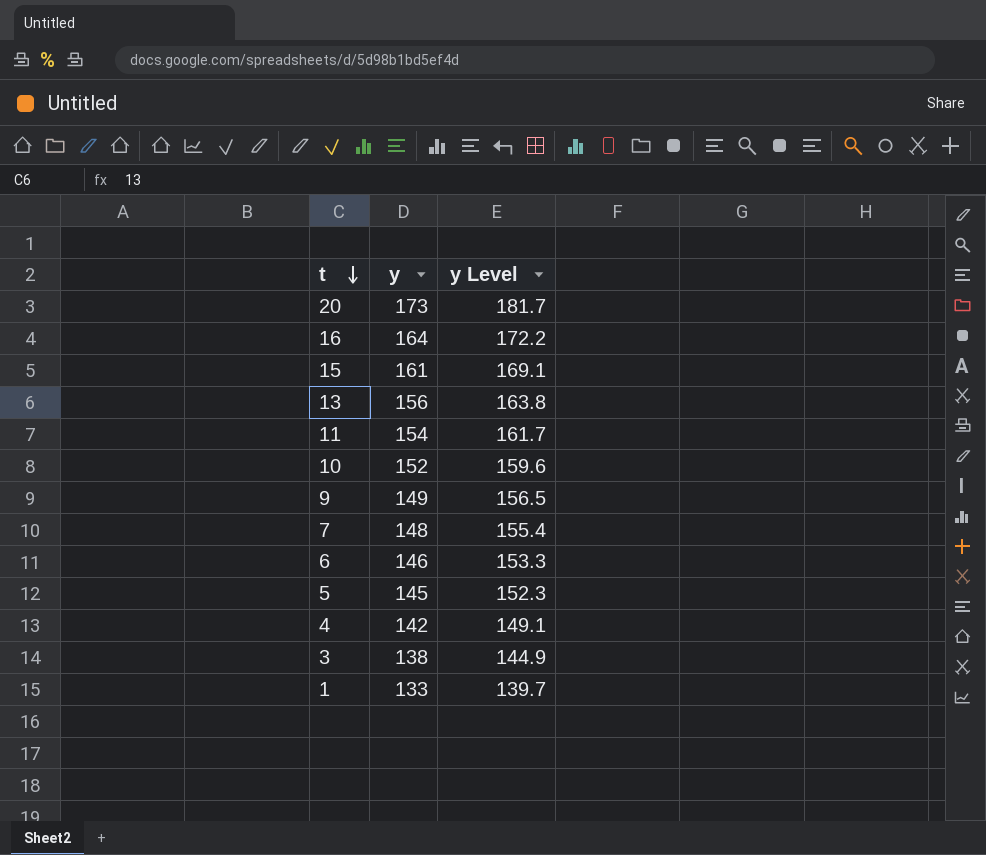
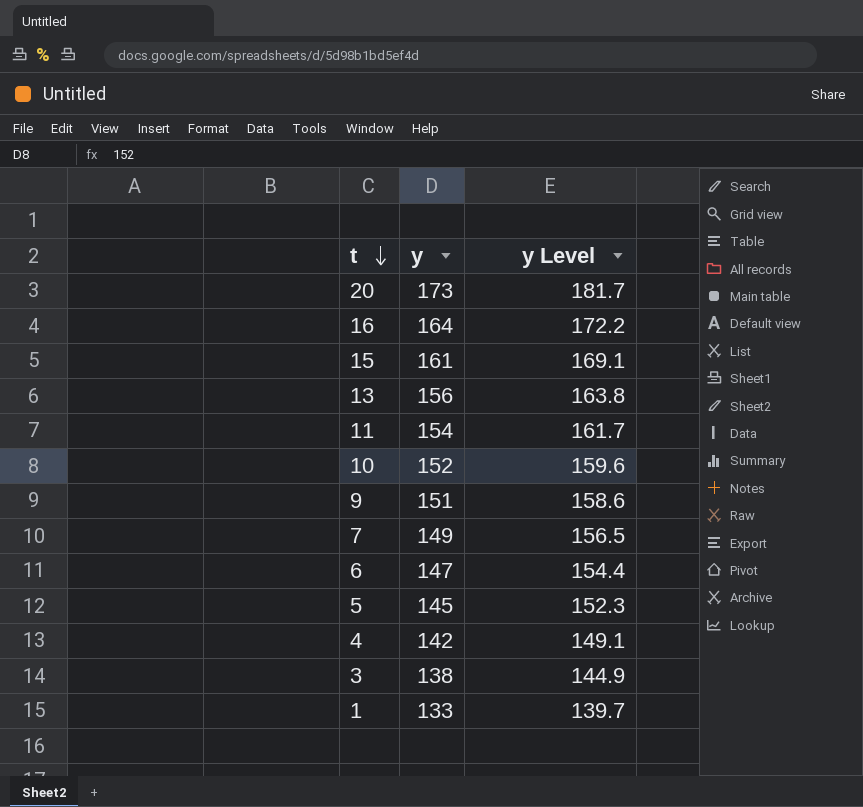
9 | y: 149 -> 151
9 | y Level: 156.5 -> 158.6
7 | y: 148 -> 149
7 | y Level: 155.4 -> 156.5
6 | y: 146 -> 147
6 | y Level: 153.3 -> 154.4

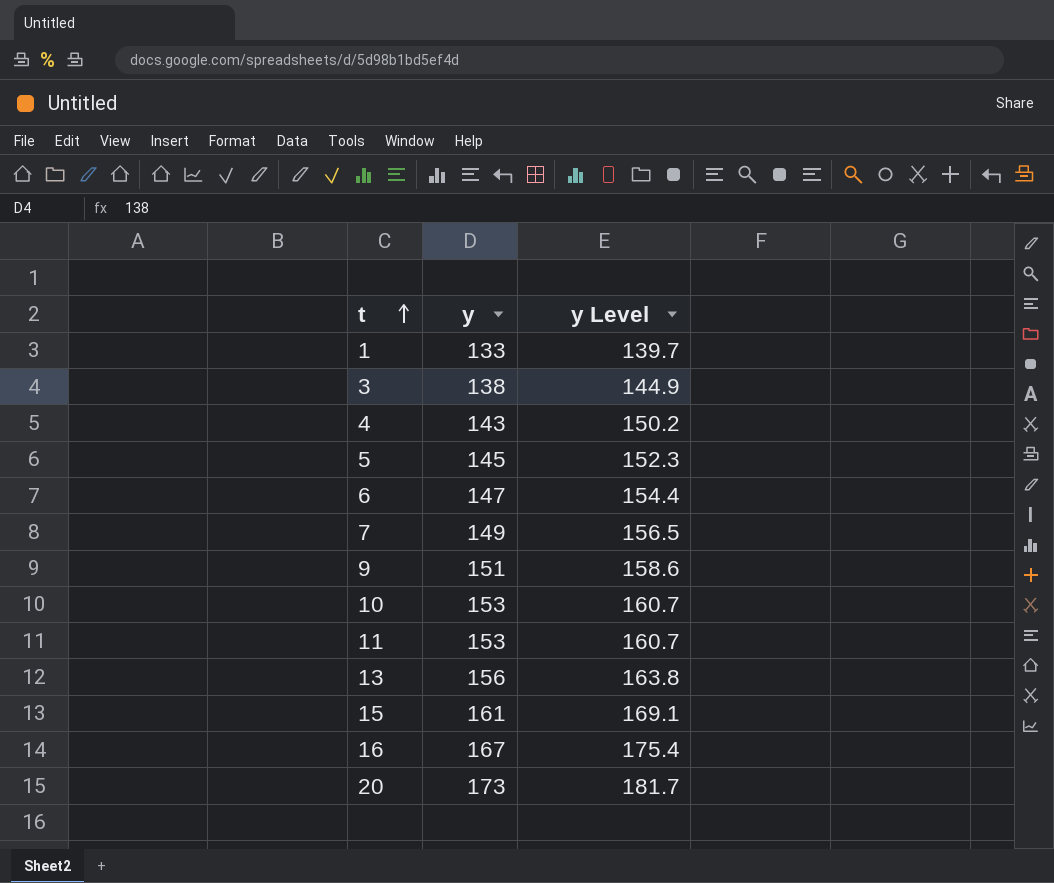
row order: t descending -> t ascending
4 | y: 142 -> 143
4 | y Level: 149.1 -> 150.2
10 | y: 152 -> 153
10 | y Level: 159.6 -> 160.7
11 | y: 154 -> 153
11 | y Level: 161.7 -> 160.7
16 | y: 164 -> 167
16 | y Level: 172.2 -> 175.4

